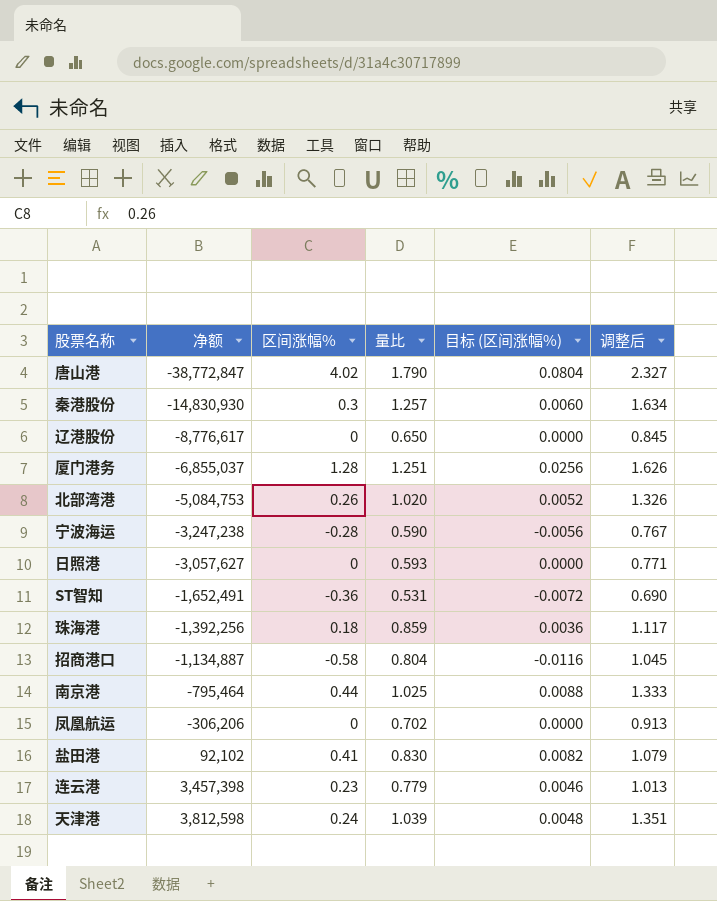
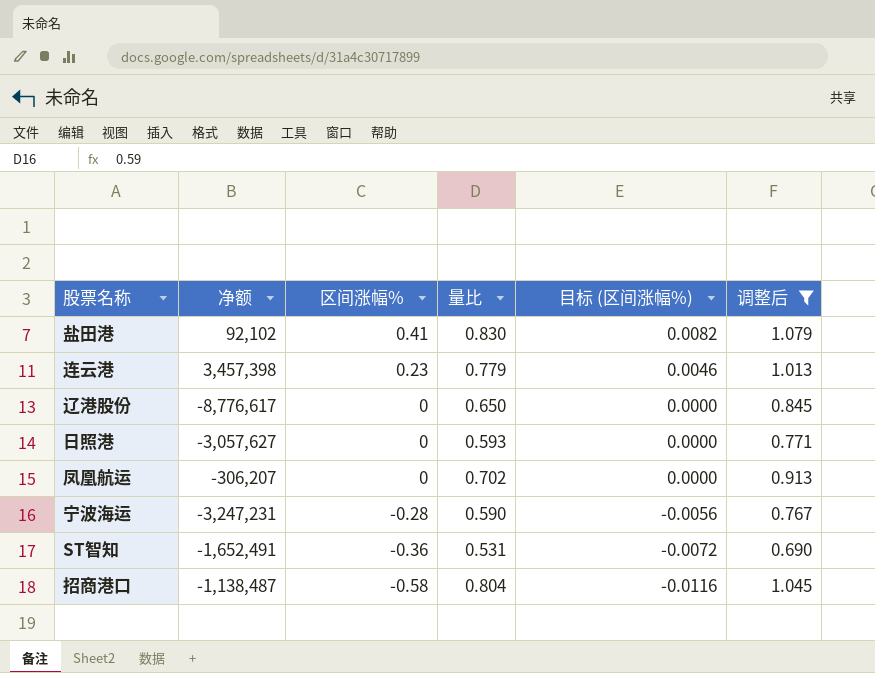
filter: none -> 调整后 <= 1.079
row order: 净额 ascending -> 区间涨幅% descending
凤凰航运 | 净额: -306,206 -> -306,207
宁波海运 | 净额: -3,247,238 -> -3,247,231
招商港口 | 净额: -1,134,887 -> -1,138,487

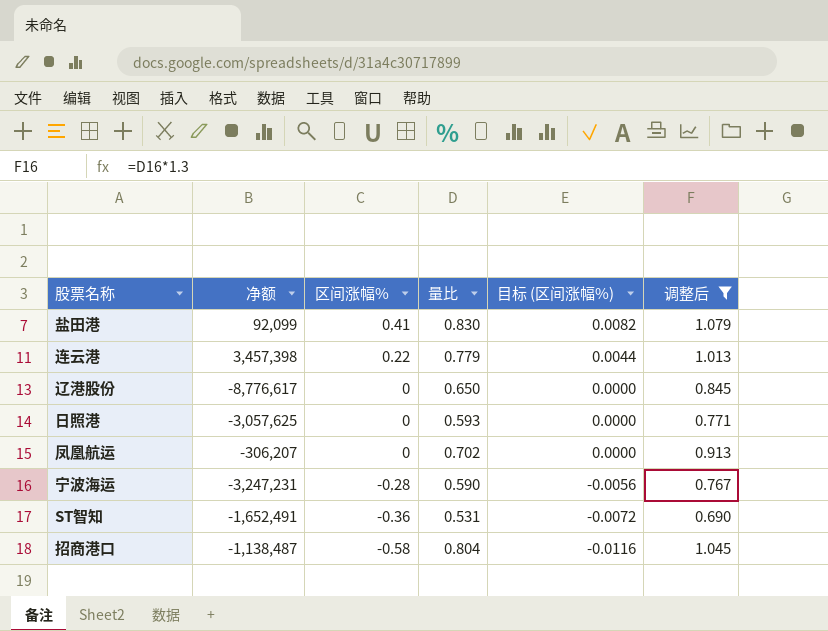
盐田港 | 净额: 92,102 -> 92,099
连云港 | 区间涨幅%: 0.23 -> 0.22
连云港 | 目标 (区间涨幅%): 0.0046 -> 0.0044
日照港 | 净额: -3,057,627 -> -3,057,625

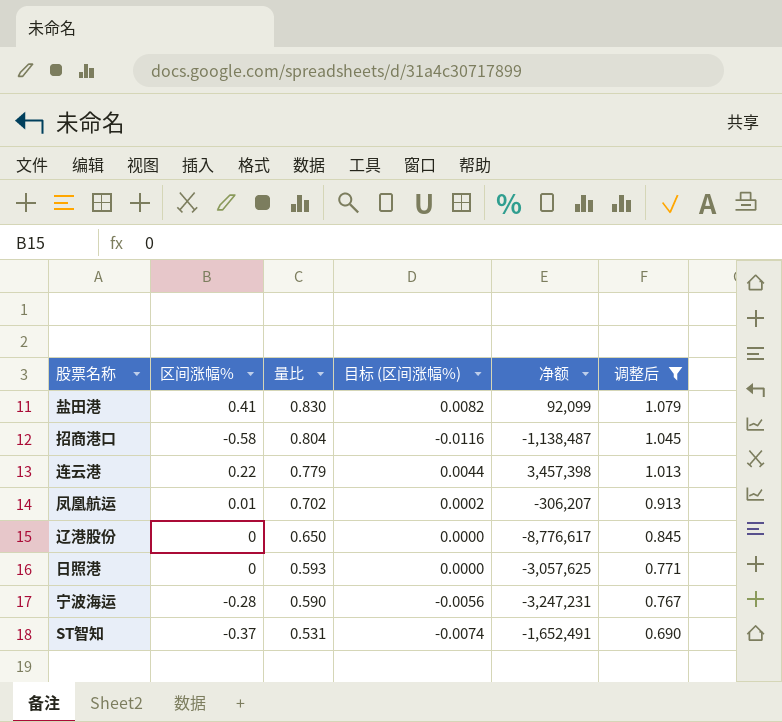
row order: 区间涨幅% descending -> 量比 descending
column 净额 | position: 2 -> 5
凤凰航运 | 区间涨幅%: 0 -> 0.01
凤凰航运 | 目标 (区间涨幅%): 0.0000 -> 0.0002
ST智知 | 区间涨幅%: -0.36 -> -0.37
ST智知 | 目标 (区间涨幅%): -0.0072 -> -0.0074

